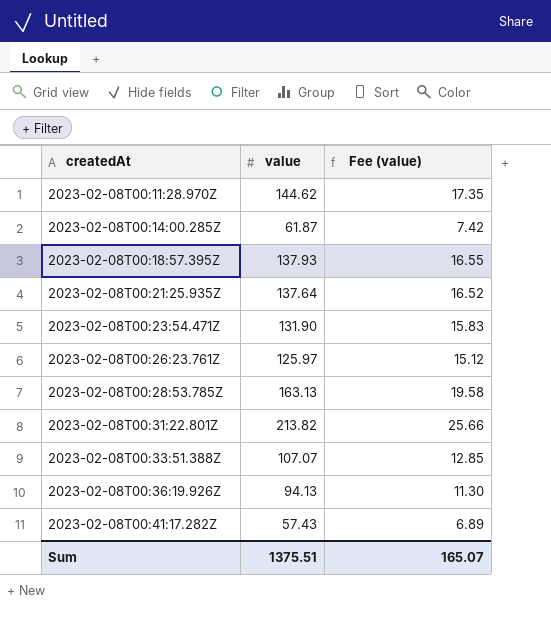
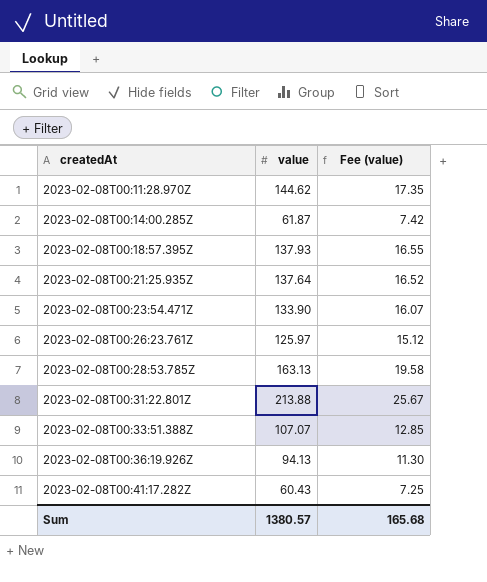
2023-02-08T00:23:54.471Z | value: 131.90 -> 133.90
2023-02-08T00:23:54.471Z | Fee (value): 15.83 -> 16.07
2023-02-08T00:31:22.801Z | value: 213.82 -> 213.88
2023-02-08T00:31:22.801Z | Fee (value): 25.66 -> 25.67
2023-02-08T00:41:17.282Z | value: 57.43 -> 60.43
2023-02-08T00:41:17.282Z | Fee (value): 6.89 -> 7.25
Sum | value: 1375.51 -> 1380.57
Sum | Fee (value): 165.07 -> 165.68

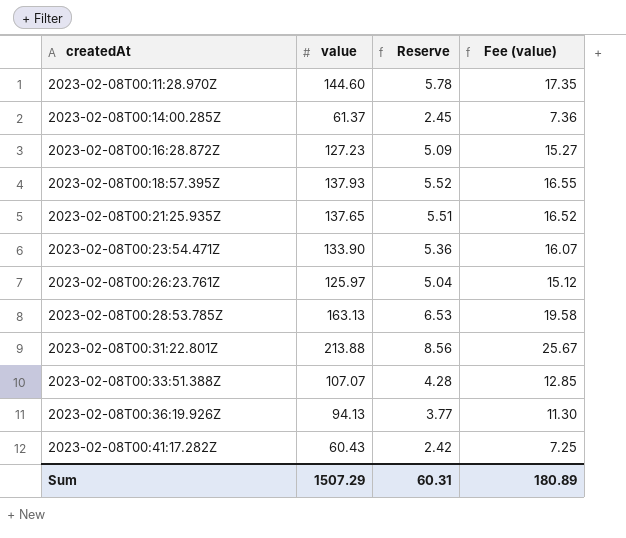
column Reserve | formula: none -> [value] * 0.04
2023-02-08T00:11:28.970Z | value: 144.62 -> 144.60
2023-02-08T00:14:00.285Z | value: 61.87 -> 61.37
2023-02-08T00:14:00.285Z | Fee (value): 7.42 -> 7.36
row 2023-02-08T00:16:28.872Z: none -> 127.23 | 5.09 | 15.27
2023-02-08T00:21:25.935Z | value: 137.64 -> 137.65
Sum | value: 1380.57 -> 1507.29
Sum | Fee (value): 165.68 -> 180.89

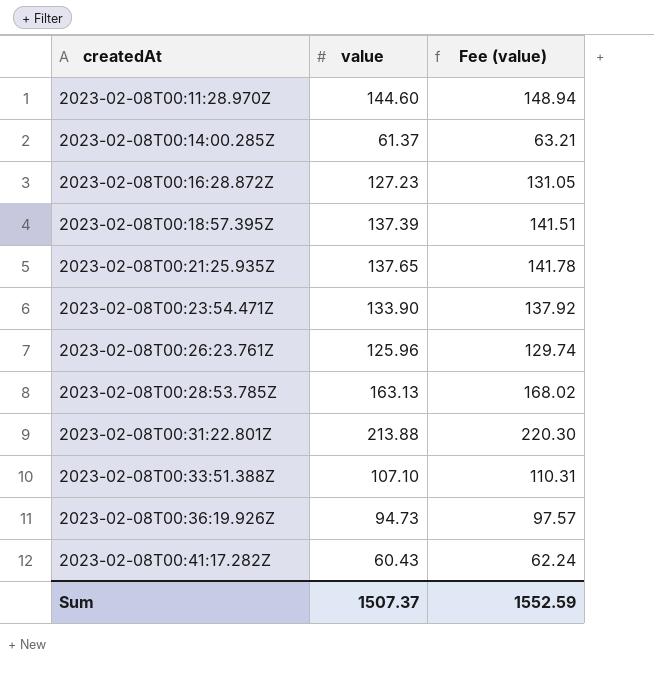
column Reserve | formula: [value] * 0.04 -> none
column Fee (value) | formula: [value] * 0.12 -> [value] * 1.03
2023-02-08T00:18:57.395Z | value: 137.93 -> 137.39
2023-02-08T00:26:23.761Z | value: 125.97 -> 125.96
2023-02-08T00:33:51.388Z | value: 107.07 -> 107.10
2023-02-08T00:36:19.926Z | value: 94.13 -> 94.73
Sum | value: 1507.29 -> 1507.37
Sum | Fee (value): 180.89 -> 1552.59

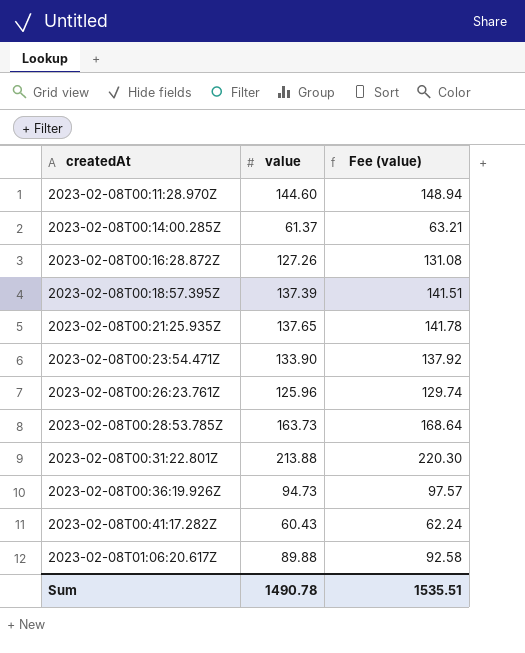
row 2023-02-08T00:33:51.388Z: 107.10 | 110.31 -> none
2023-02-08T00:16:28.872Z | value: 127.23 -> 127.26
2023-02-08T00:16:28.872Z | Fee (value): 131.05 -> 131.08
2023-02-08T00:28:53.785Z | value: 163.13 -> 163.73
2023-02-08T00:28:53.785Z | Fee (value): 168.02 -> 168.64
row 2023-02-08T01:06:20.617Z: none -> 89.88 | 92.58
Sum | value: 1507.37 -> 1490.78
Sum | Fee (value): 1552.59 -> 1535.51

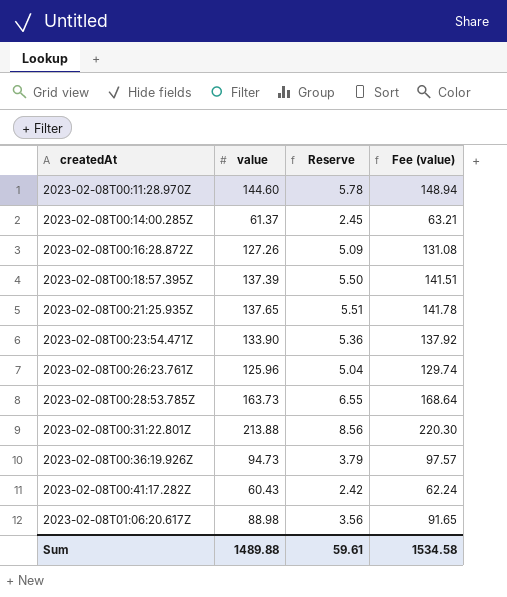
column Reserve | formula: none -> [value] * 0.04
2023-02-08T01:06:20.617Z | value: 89.88 -> 88.98
2023-02-08T01:06:20.617Z | Fee (value): 92.58 -> 91.65
Sum | value: 1490.78 -> 1489.88
Sum | Fee (value): 1535.51 -> 1534.58

